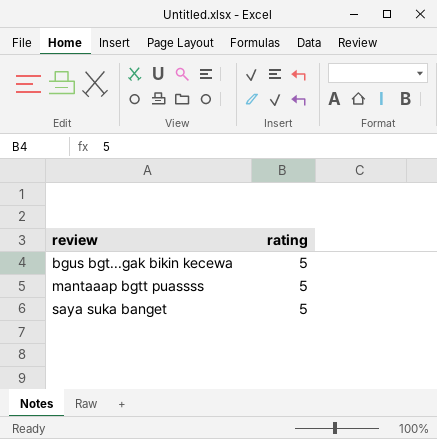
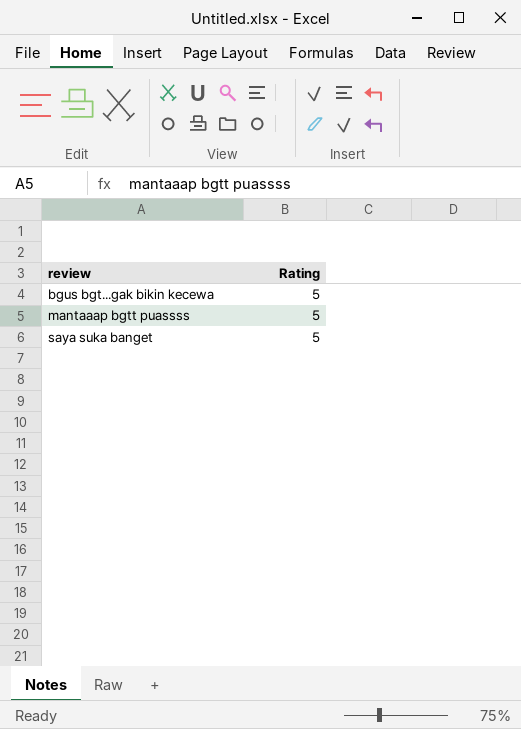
column name: rating -> Rating

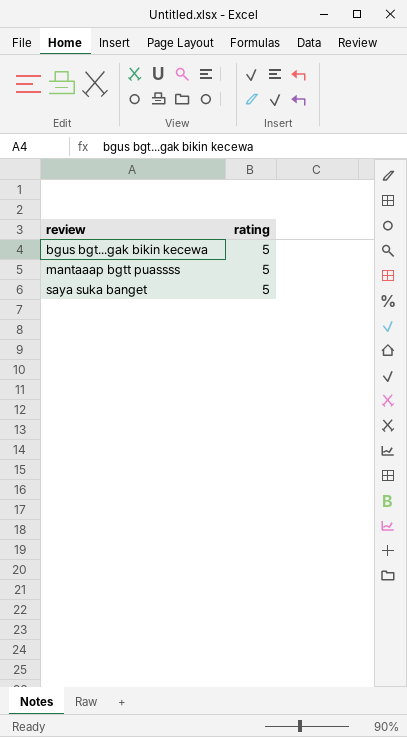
column name: Rating -> rating

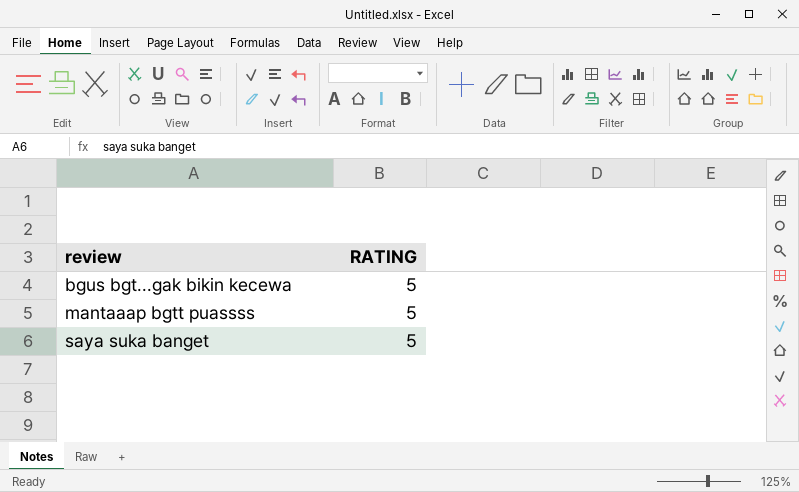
column name: rating -> RATING

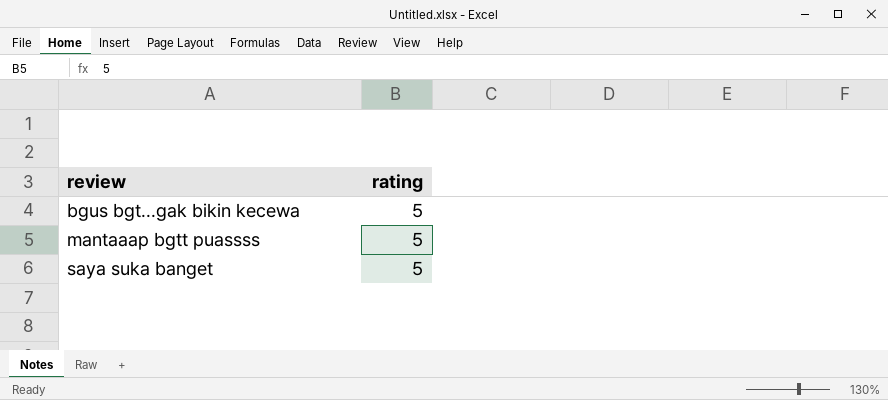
column name: RATING -> rating

